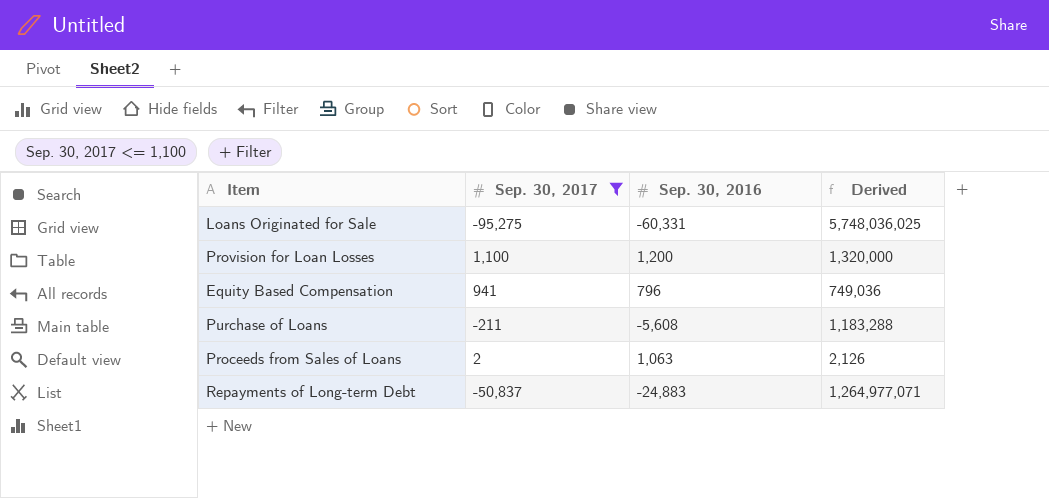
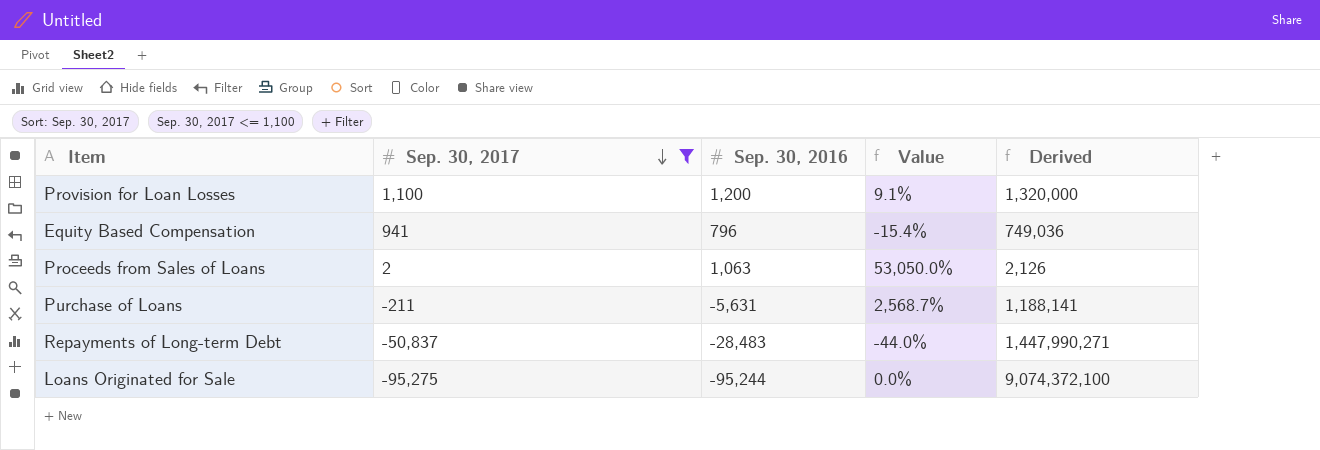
row order: none -> Sep. 30, 2017 descending
column Value | formula: none -> ([Sep. 30, 2016] - [Sep. 30, 2017]) / [Sep. 30, 2017]
Purchase of Loans | Sep. 30, 2016: -5,608 -> -5,631
Purchase of Loans | Derived: 1,183,288 -> 1,188,141
Repayments of Long-term Debt | Sep. 30, 2016: -24,883 -> -28,483
Repayments of Long-term Debt | Derived: 1,264,977,071 -> 1,447,990,271
Loans Originated for Sale | Sep. 30, 2016: -60,331 -> -95,244
Loans Originated for Sale | Derived: 5,748,036,025 -> 9,074,372,100

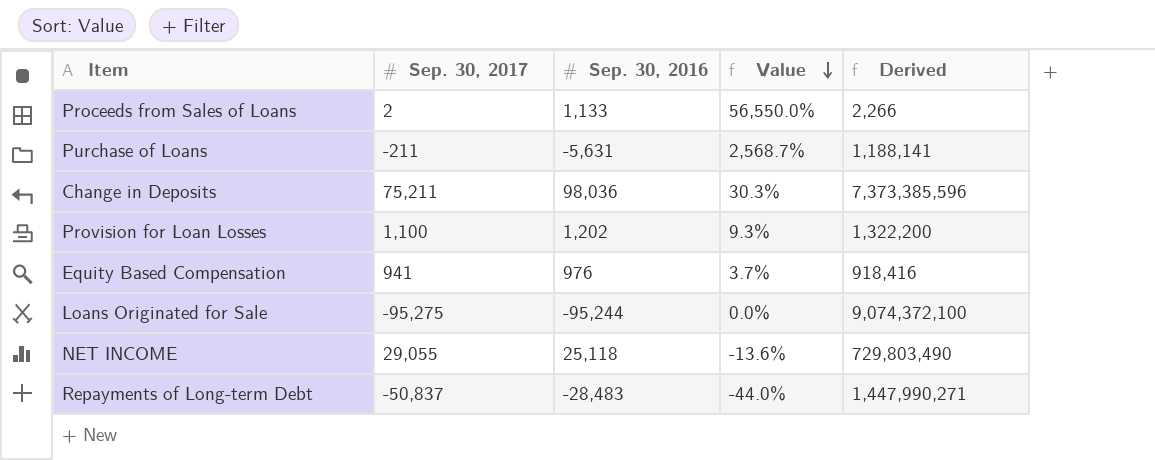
filter: Sep. 30, 2017 <= 1,100 -> none
row order: Sep. 30, 2017 descending -> Value descending
Proceeds from Sales of Loans | Sep. 30, 2016: 1,063 -> 1,133
Proceeds from Sales of Loans | Value: 53,050.0% -> 56,550.0%
Proceeds from Sales of Loans | Derived: 2,126 -> 2,266
Provision for Loan Losses | Sep. 30, 2016: 1,200 -> 1,202
Provision for Loan Losses | Value: 9.1% -> 9.3%
Provision for Loan Losses | Derived: 1,320,000 -> 1,322,200
Equity Based Compensation | Sep. 30, 2016: 796 -> 976
Equity Based Compensation | Value: -15.4% -> 3.7%
Equity Based Compensation | Derived: 749,036 -> 918,416

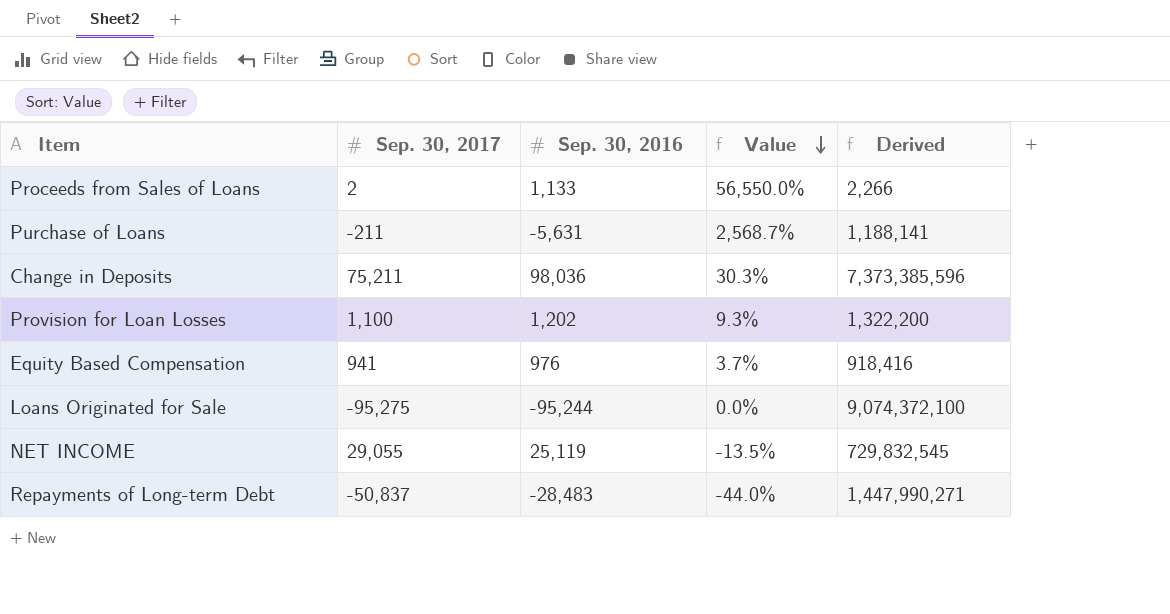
NET INCOME | Sep. 30, 2016: 25,118 -> 25,119
NET INCOME | Value: -13.6% -> -13.5%
NET INCOME | Derived: 729,803,490 -> 729,832,545

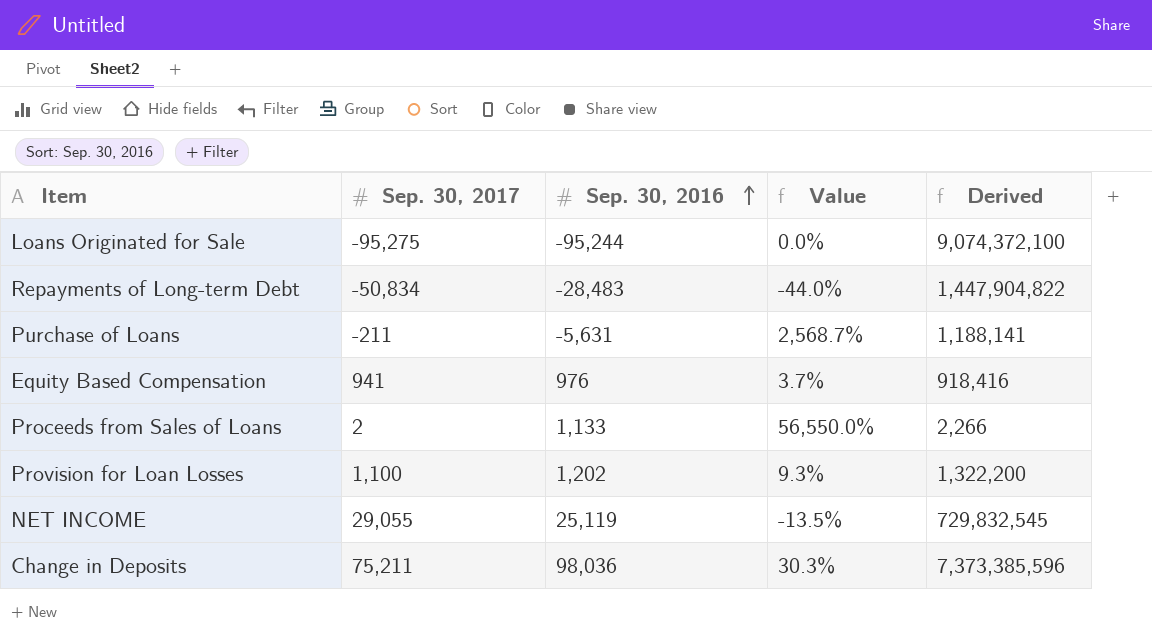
row order: Value descending -> Sep. 30, 2016 ascending
Repayments of Long-term Debt | Sep. 30, 2017: -50,837 -> -50,834
Repayments of Long-term Debt | Derived: 1,447,990,271 -> 1,447,904,822

